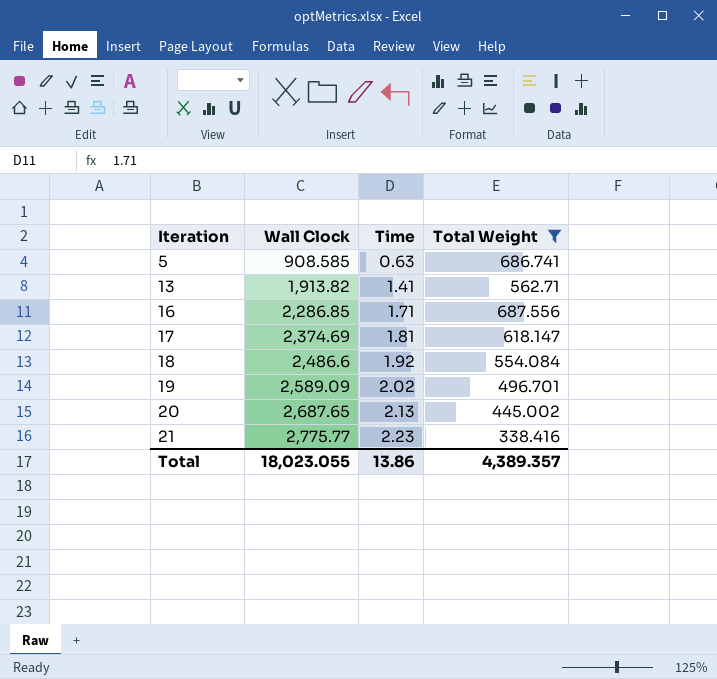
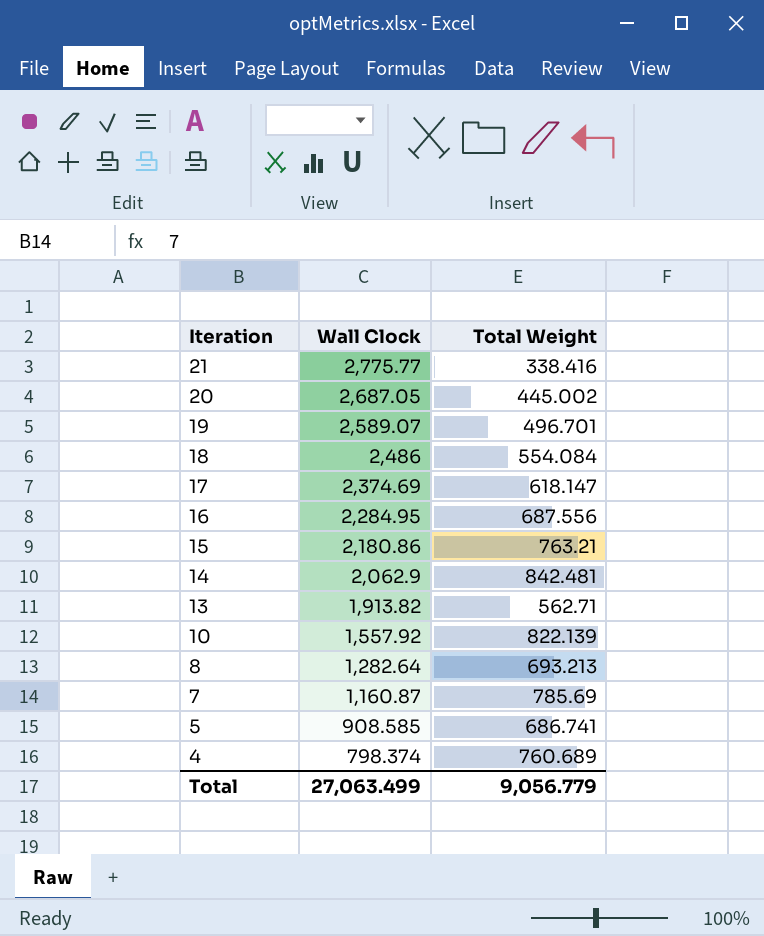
filter: Total Weight <= 687.556 -> none
row order: Iteration ascending -> Iteration descending
column Time | position: 3 -> none
20 | Wall Clock: 2,687.65 -> 2,687.05
19 | Wall Clock: 2,589.09 -> 2,589.07
18 | Wall Clock: 2,486.6 -> 2,486
16 | Wall Clock: 2,286.85 -> 2,284.95
Total | Wall Clock: 18,023.055 -> 27,063.499
Total | Total Weight: 4,389.357 -> 9,056.779

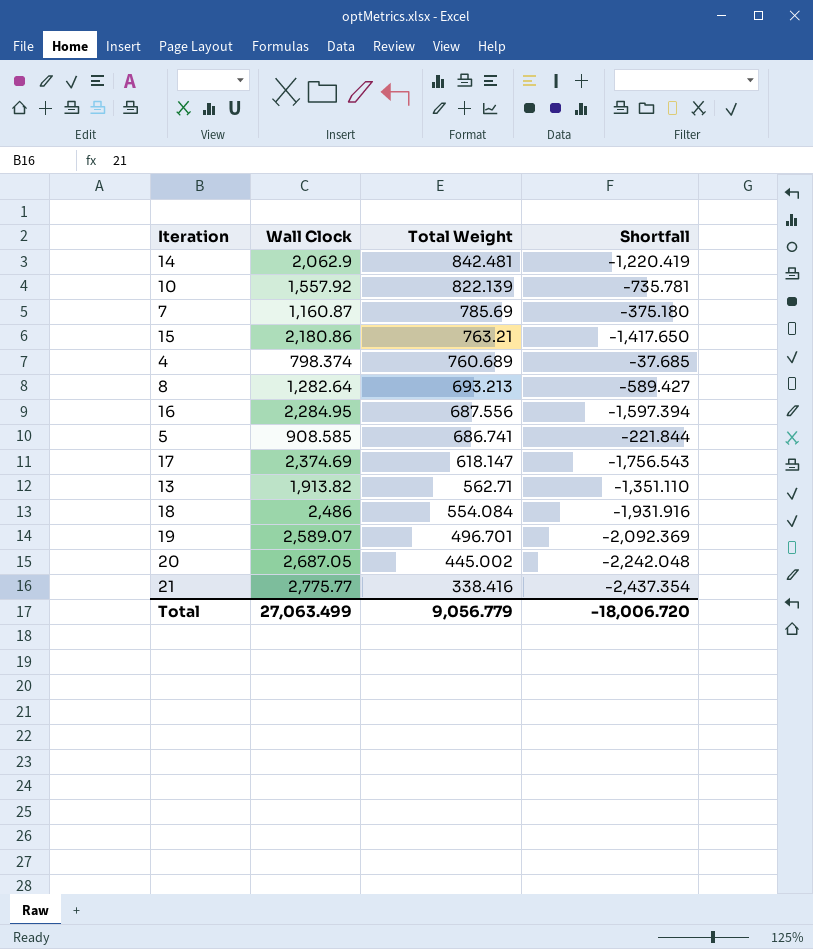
row order: Iteration descending -> Total Weight descending
column Shortfall | formula: none -> [Total Weight] - [Wall Clock]

